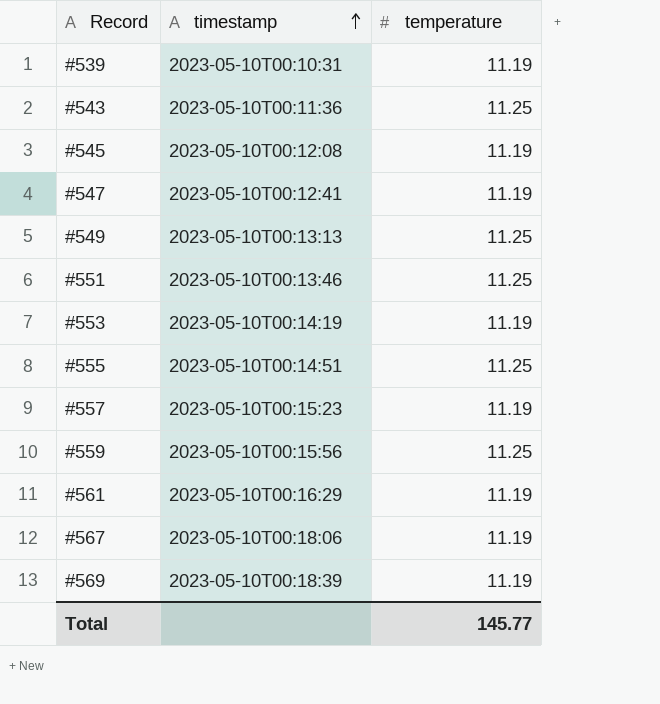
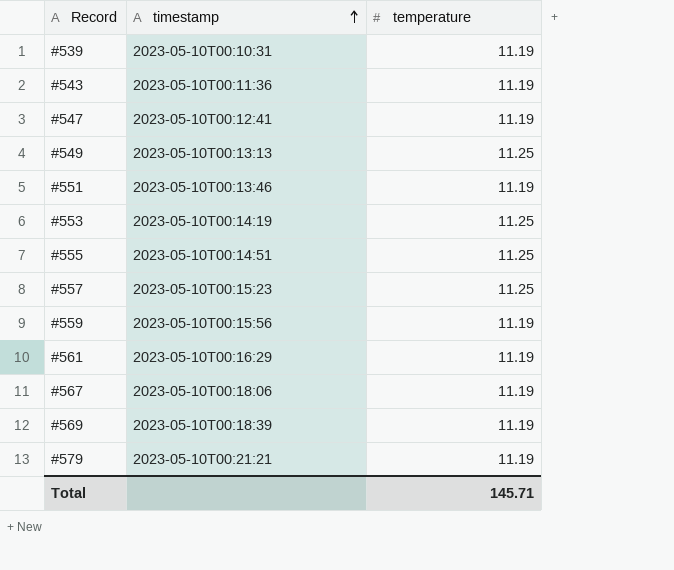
row #545: 2023-05-10T00:12:08 | 11.19 -> none
#543 | temperature: 11.25 -> 11.19
#551 | temperature: 11.25 -> 11.19
#553 | temperature: 11.19 -> 11.25
#557 | temperature: 11.19 -> 11.25
#559 | temperature: 11.25 -> 11.19
row #579: none -> 2023-05-10T00:21:21 | 11.19
Total | temperature: 145.77 -> 145.71

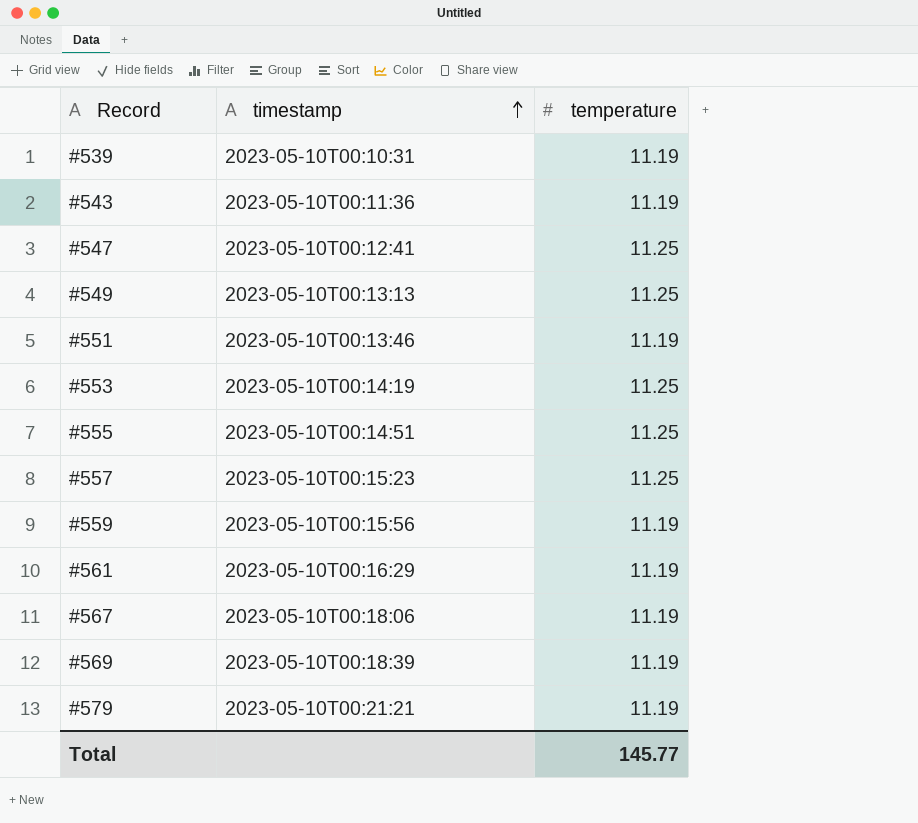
#547 | temperature: 11.19 -> 11.25
Total | temperature: 145.71 -> 145.77

